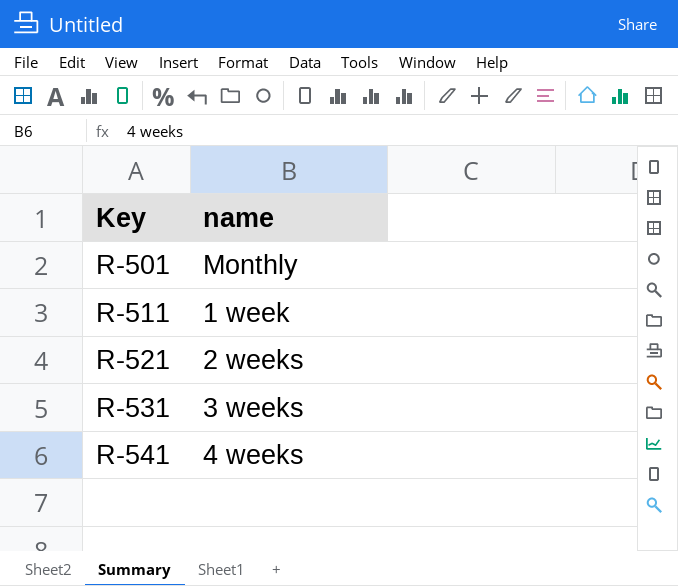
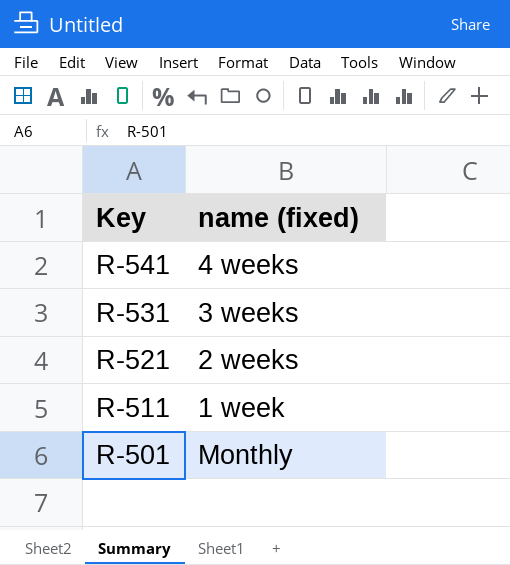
row order: Key ascending -> Key descending
column name: name -> name (fixed)

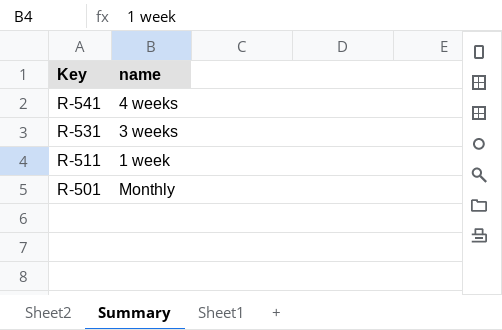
column name: name (fixed) -> name
row R-521: 2 weeks -> none

